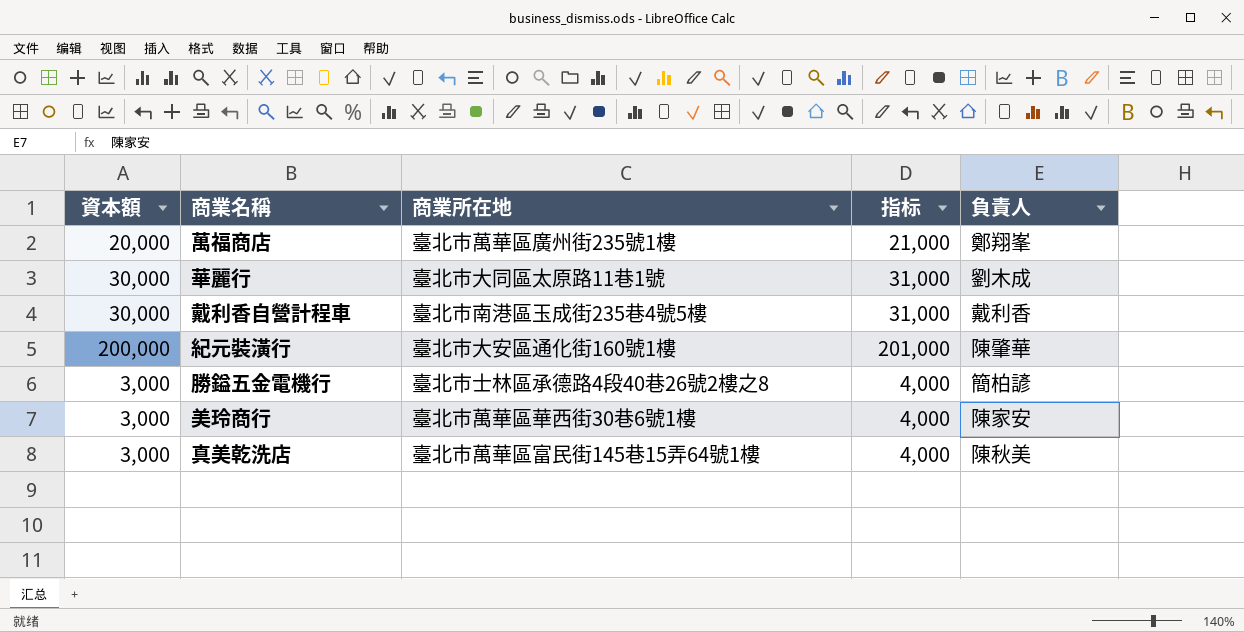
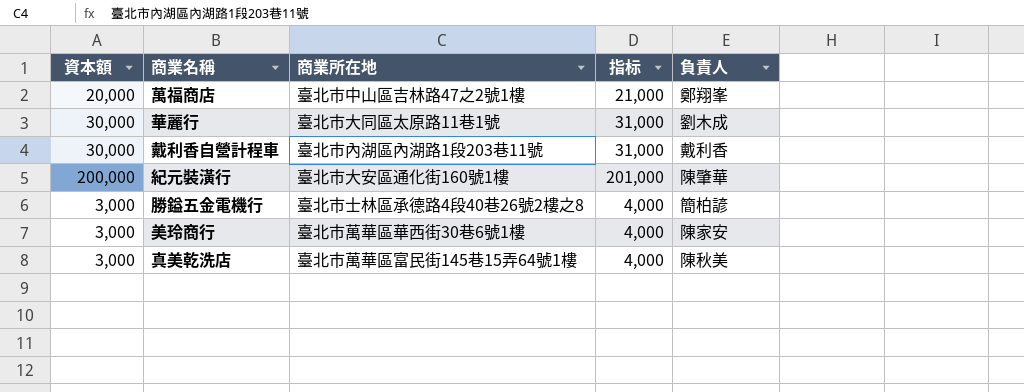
萬福商店 | 商業所在地: 臺北市萬華區廣州街235號1樓 -> 臺北市中山區吉林路47之2號1樓
戴利香自營計程車 | 商業所在地: 臺北市南港區玉成街235巷4號5樓 -> 臺北市內湖區內湖路1段203巷11號

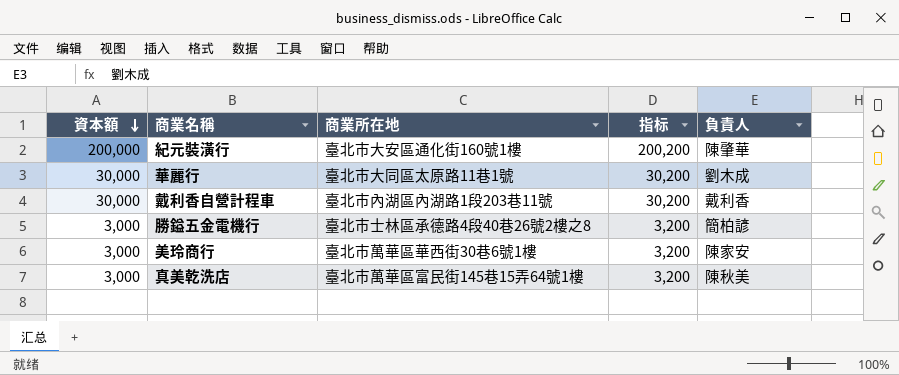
row order: none -> 資本額 descending
column 指标 | formula: [資本額] + 1000 -> [資本額] + 200
row 萬福商店: 20,000 | 臺北市中山區吉林路47之2號1樓 | 21,000 | 鄭翔峯 -> none

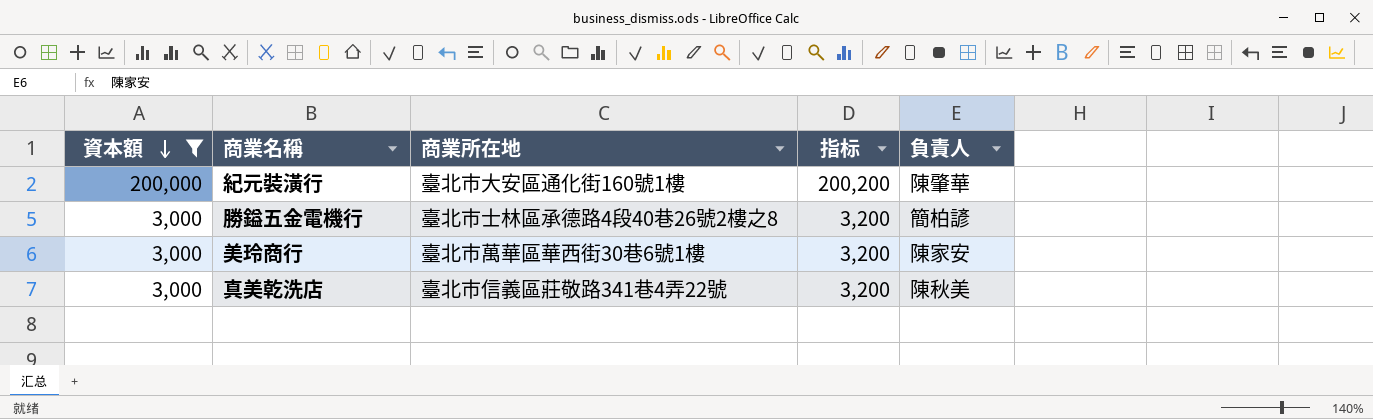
filter: none -> 資本額 != 30,000
真美乾洗店 | 商業所在地: 臺北市萬華區富民街145巷15弄64號1樓 -> 臺北市信義區莊敬路341巷4弄22號

